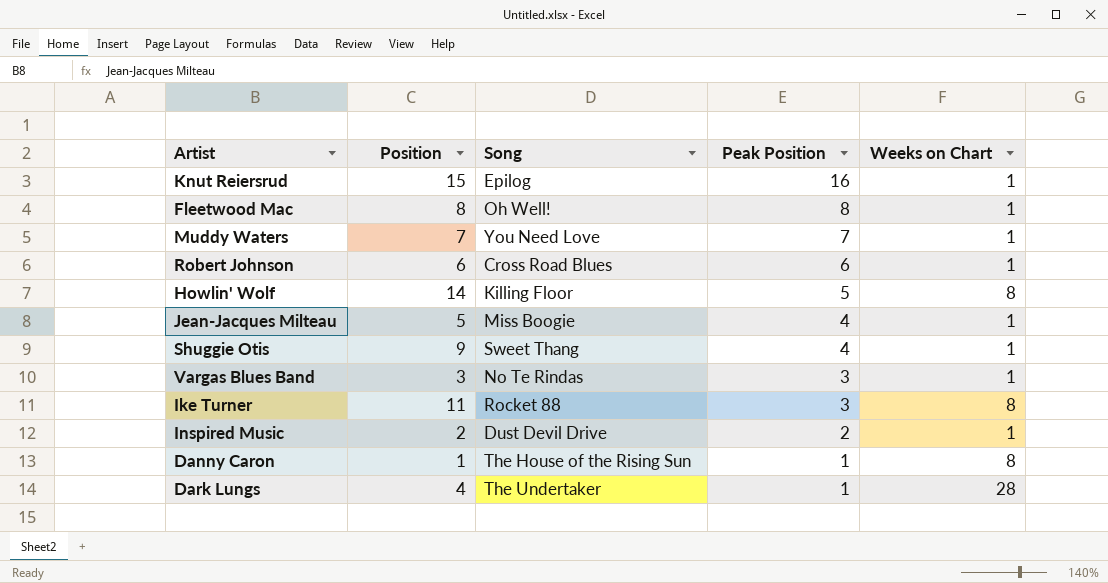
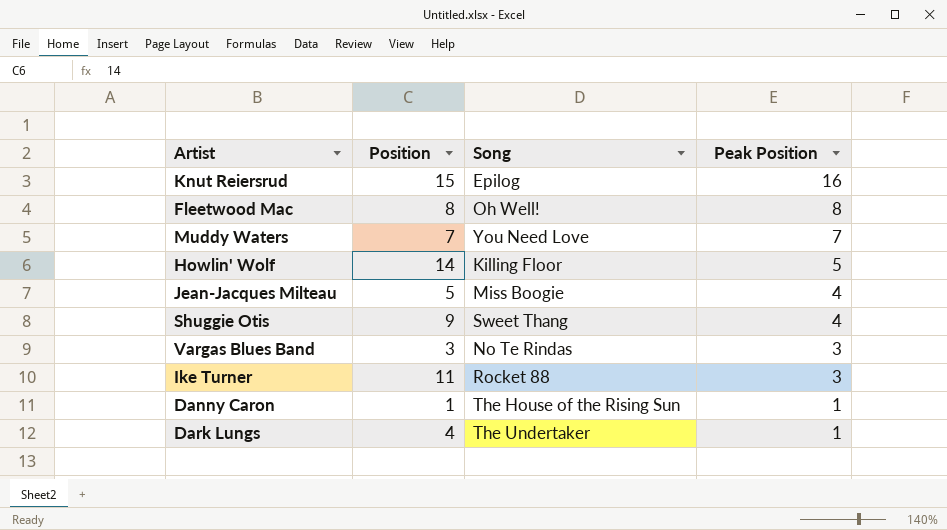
column Weeks on Chart | position: 5 -> none
row Robert Johnson: 6 | Cross Road Blues | 6 | 1 -> none
row Inspired Music: 2 | Dust Devil Drive | 2 | 1 -> none

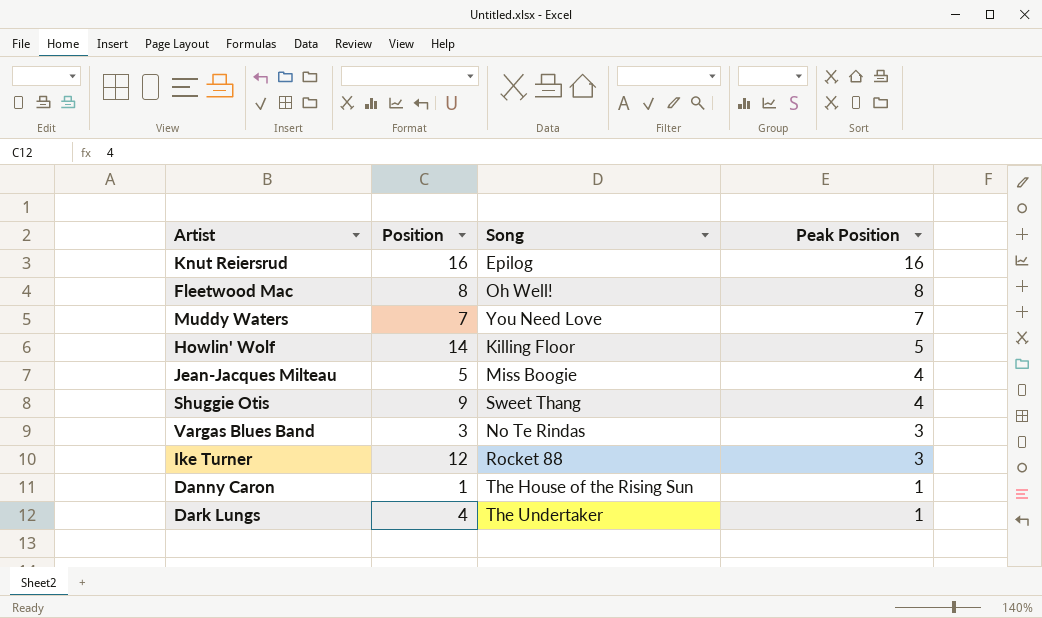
Knut Reiersrud | Position: 15 -> 16
Ike Turner | Position: 11 -> 12

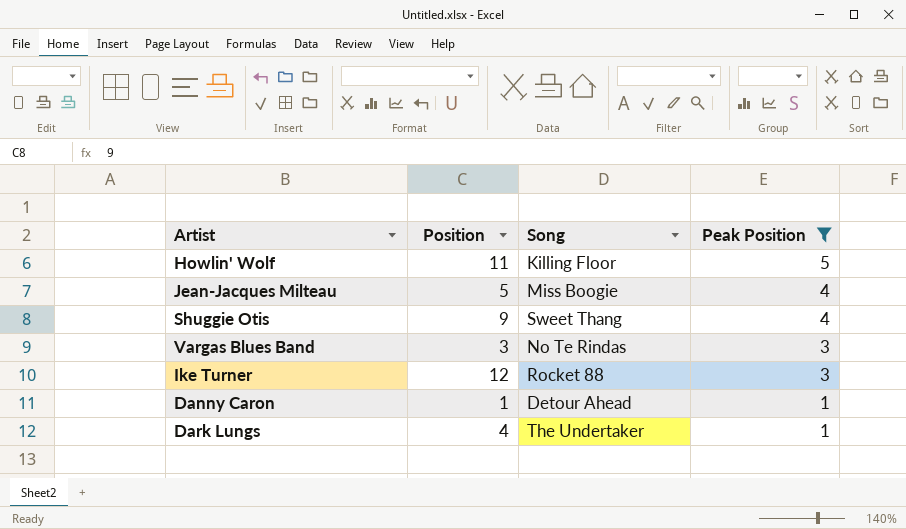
filter: none -> Peak Position <= 5
Howlin' Wolf | Position: 14 -> 11
Danny Caron | Song: The House of the Rising Sun -> Detour Ahead

